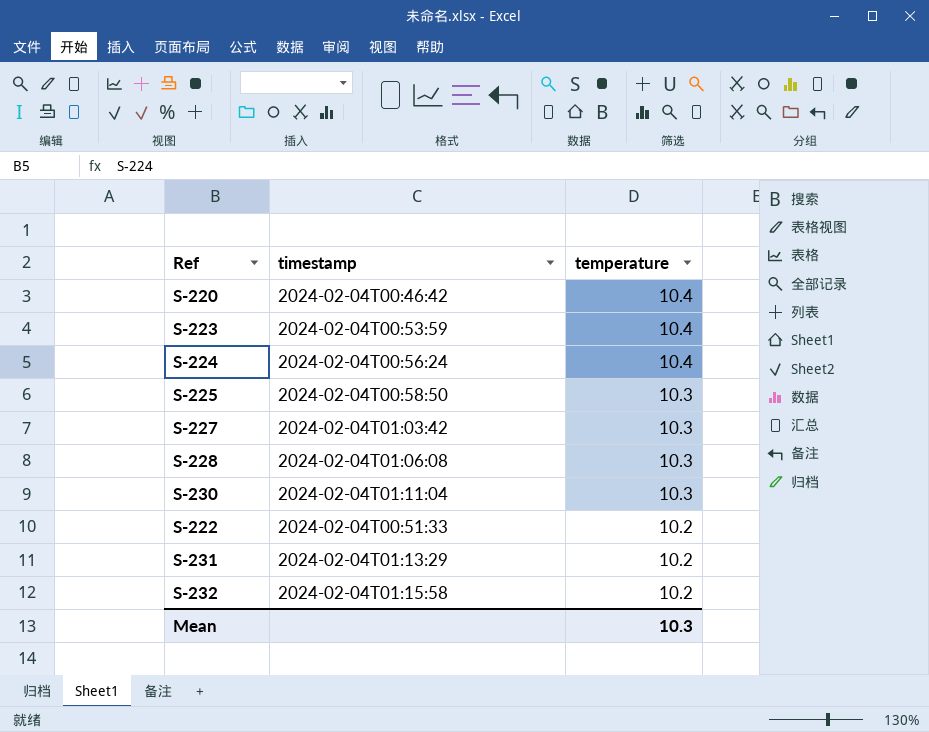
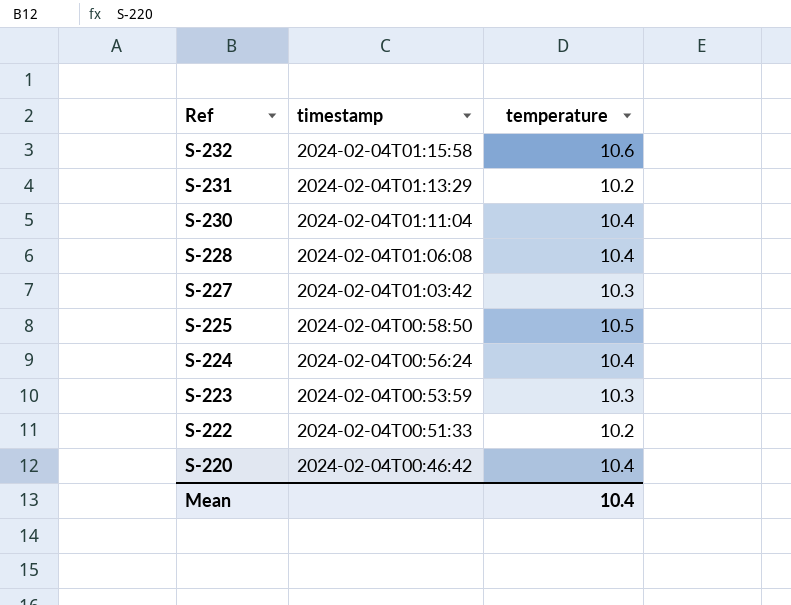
row order: temperature descending -> Ref descending
S-232 | temperature: 10.2 -> 10.6
S-230 | temperature: 10.3 -> 10.4
S-228 | temperature: 10.3 -> 10.4
S-225 | temperature: 10.3 -> 10.5
S-223 | temperature: 10.4 -> 10.3
Mean | temperature: 10.3 -> 10.4

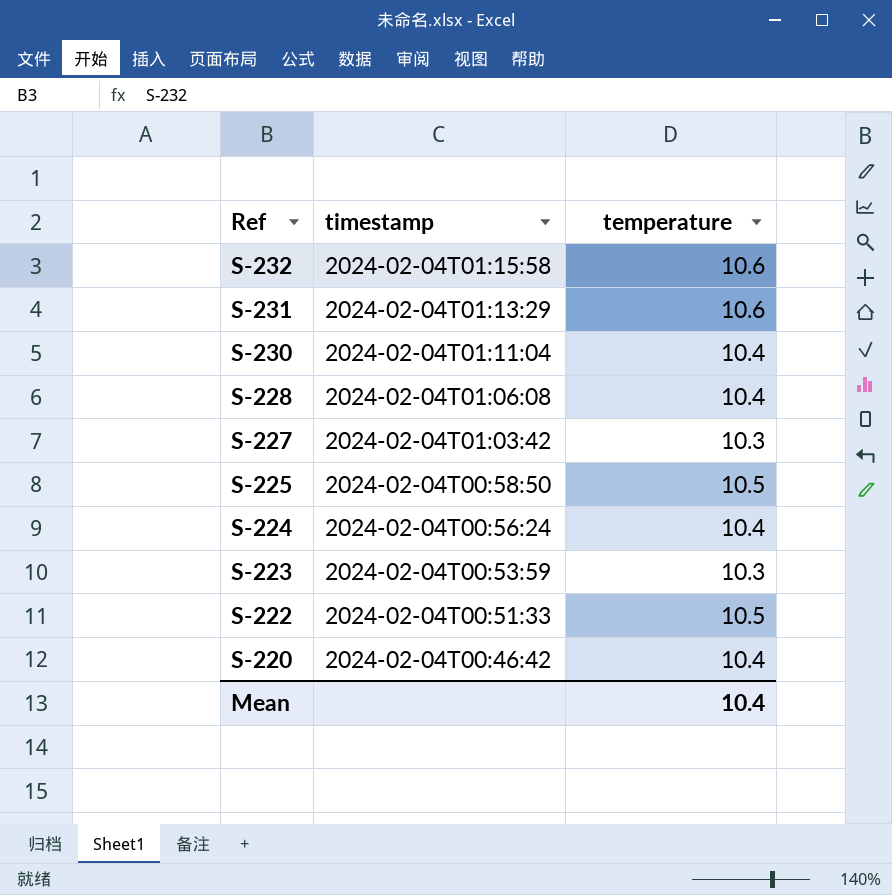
S-231 | temperature: 10.2 -> 10.6
S-222 | temperature: 10.2 -> 10.5

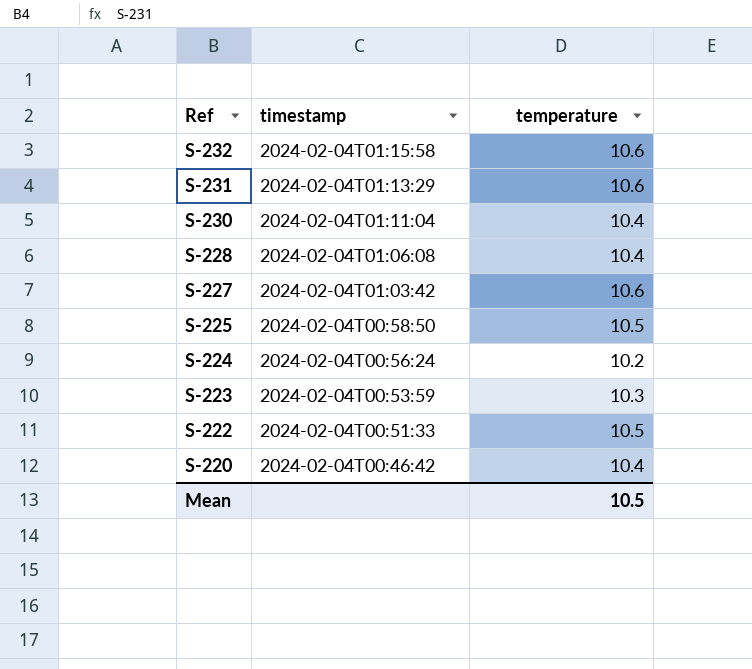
S-227 | temperature: 10.3 -> 10.6
S-224 | temperature: 10.4 -> 10.2
Mean | temperature: 10.4 -> 10.5

